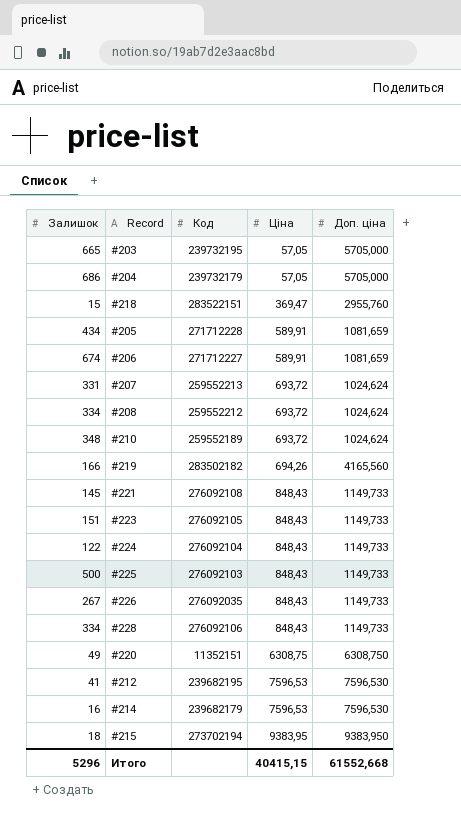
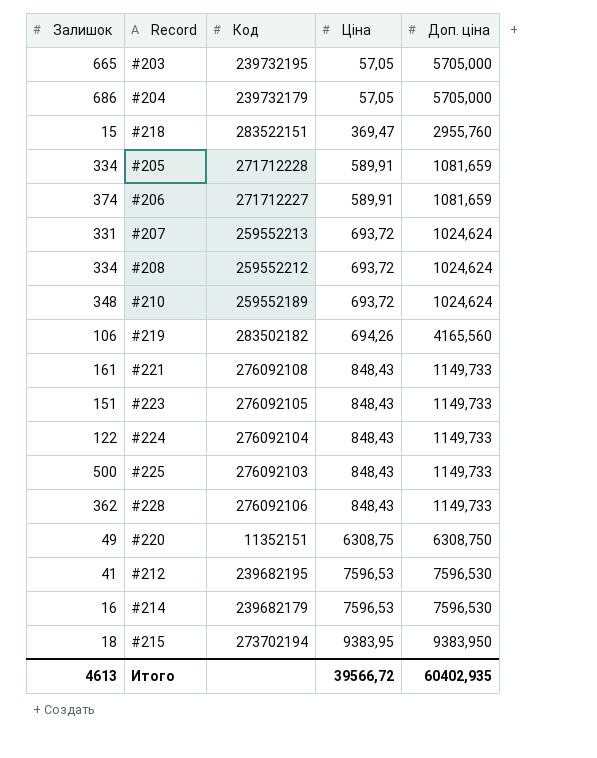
row #226: 267 | 276092035 | 848,43 | 1149,733 -> none
#205 | Залишок: 434 -> 334
#206 | Залишок: 674 -> 374
#219 | Залишок: 166 -> 106
#221 | Залишок: 145 -> 161
#228 | Залишок: 334 -> 362
Итого | Залишок: 5296 -> 4613
Итого | Ціна: 40415,15 -> 39566,72
Итого | Доп. ціна: 61552,668 -> 60402,935

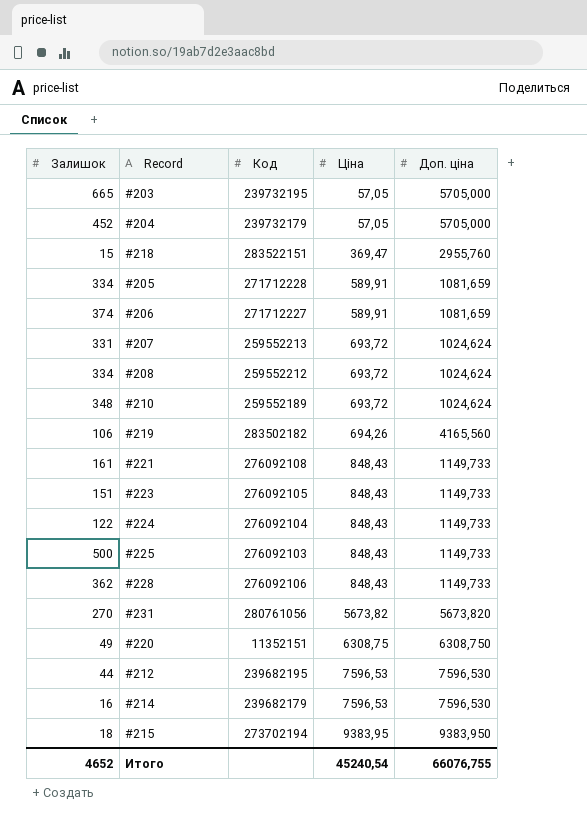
#204 | Залишок: 686 -> 452
row #231: none -> 270 | 280761056 | 5673,82 | 5673,820
#212 | Залишок: 41 -> 44
Итого | Залишок: 4613 -> 4652
Итого | Ціна: 39566,72 -> 45240,54
Итого | Доп. ціна: 60402,935 -> 66076,755

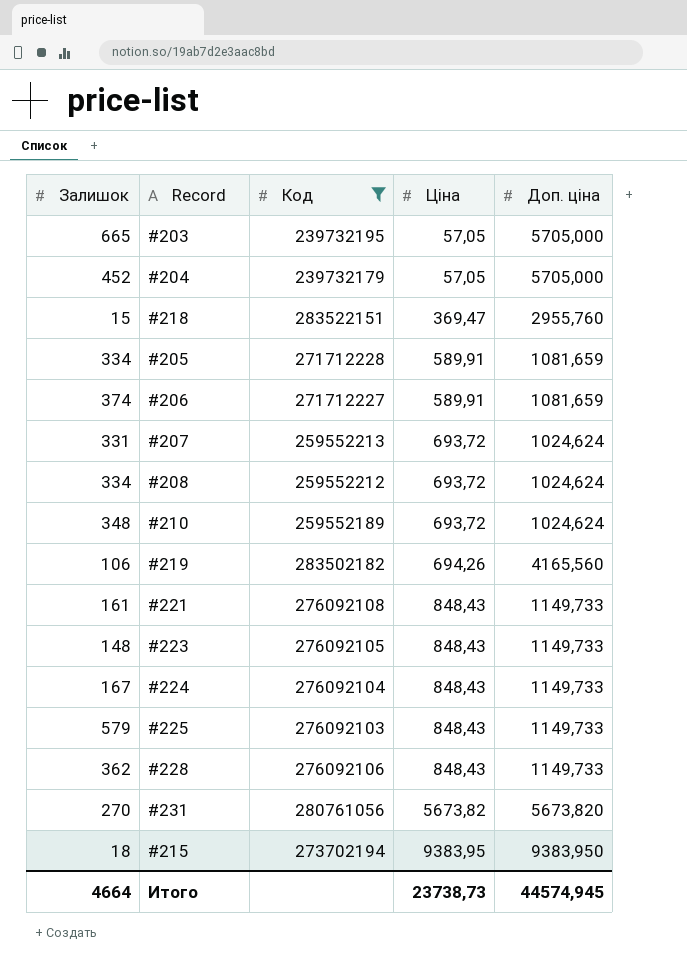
filter: none -> Код >= 239732179
#223 | Залишок: 151 -> 148
#224 | Залишок: 122 -> 167
#225 | Залишок: 500 -> 579
Итого | Залишок: 4652 -> 4664
Итого | Ціна: 45240,54 -> 23738,73
Итого | Доп. ціна: 66076,755 -> 44574,945

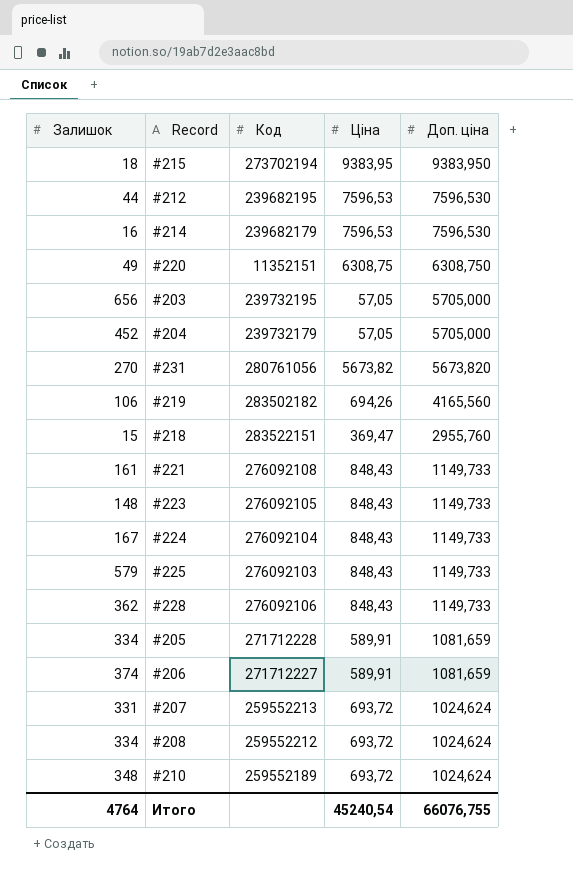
filter: Код >= 239732179 -> none
row order: Ціна ascending -> Доп. ціна descending
#203 | Залишок: 665 -> 656
Итого | Залишок: 4664 -> 4764
Итого | Ціна: 23738,73 -> 45240,54
Итого | Доп. ціна: 44574,945 -> 66076,755

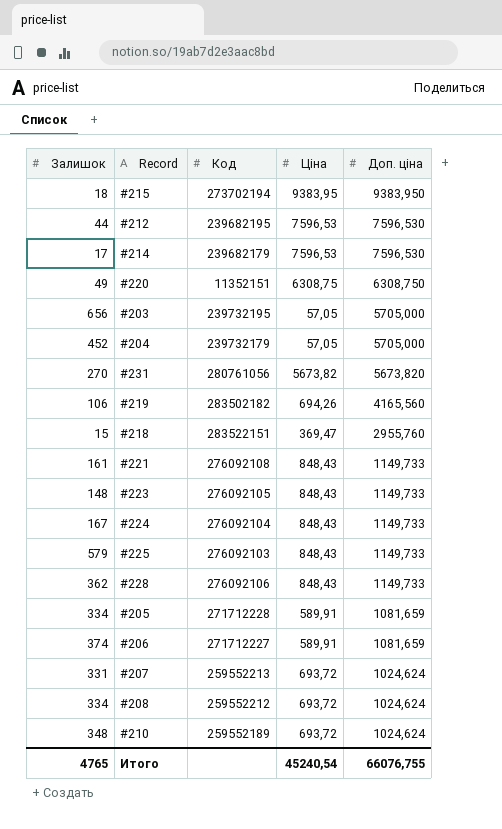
#214 | Залишок: 16 -> 17
Итого | Залишок: 4764 -> 4765

